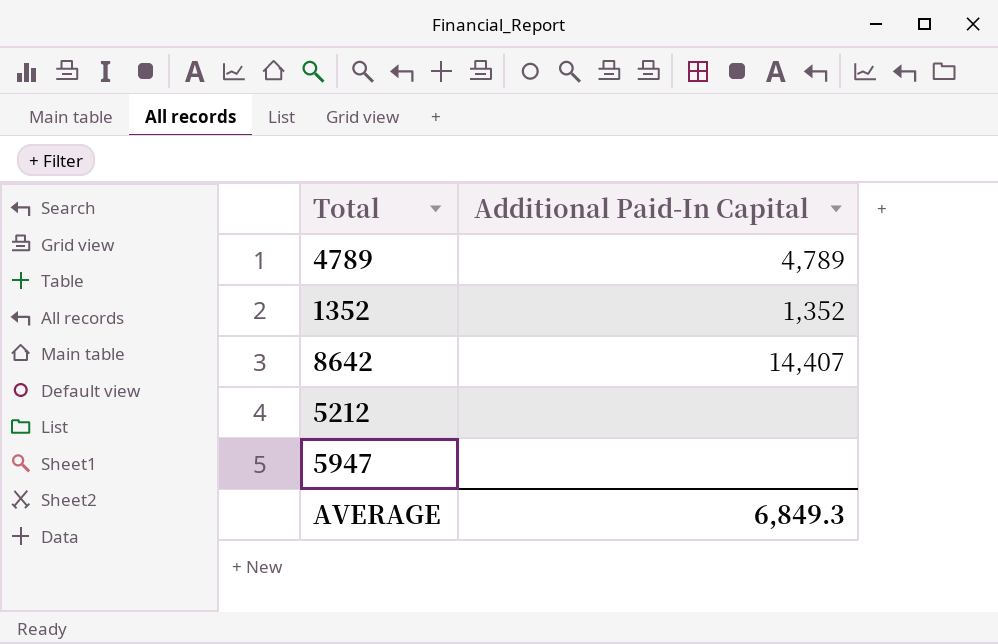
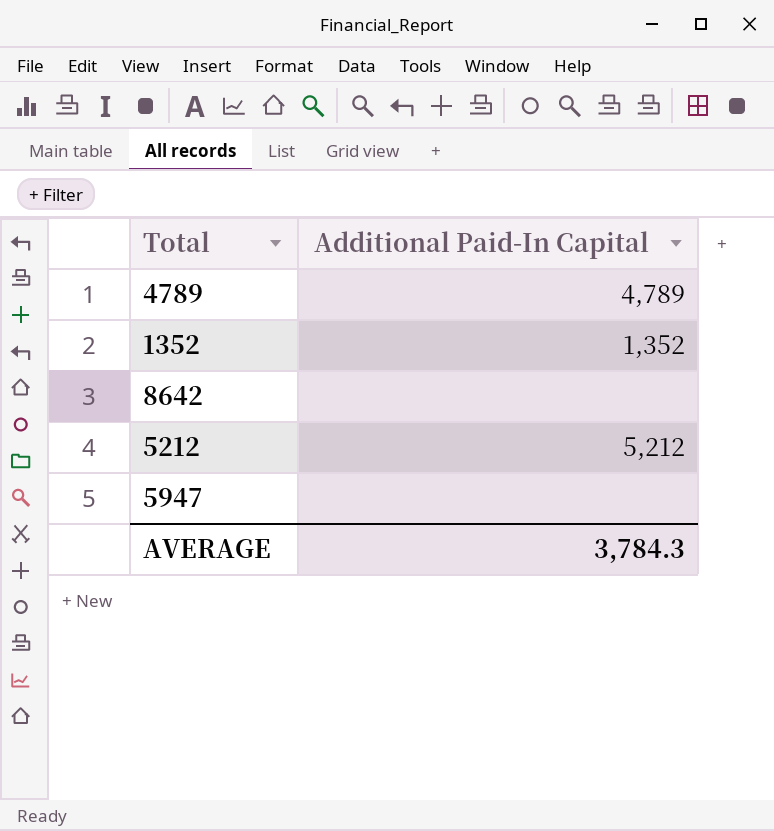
8642 | Additional Paid-In Capital: 14,407 -> none
5212 | Additional Paid-In Capital: none -> 5,212
AVERAGE | Additional Paid-In Capital: 6,849.3 -> 3,784.3

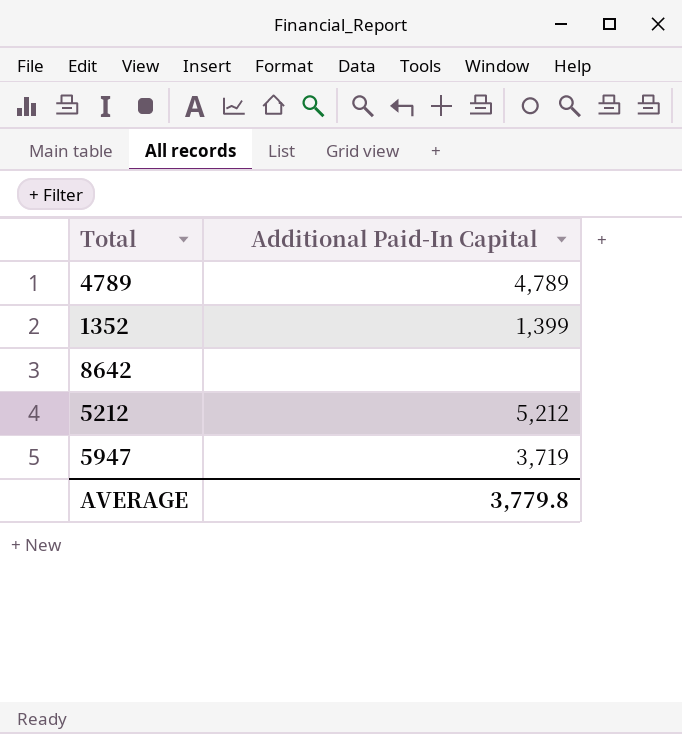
1352 | Additional Paid-In Capital: 1,352 -> 1,399
5947 | Additional Paid-In Capital: none -> 3,719
AVERAGE | Additional Paid-In Capital: 3,784.3 -> 3,779.8

